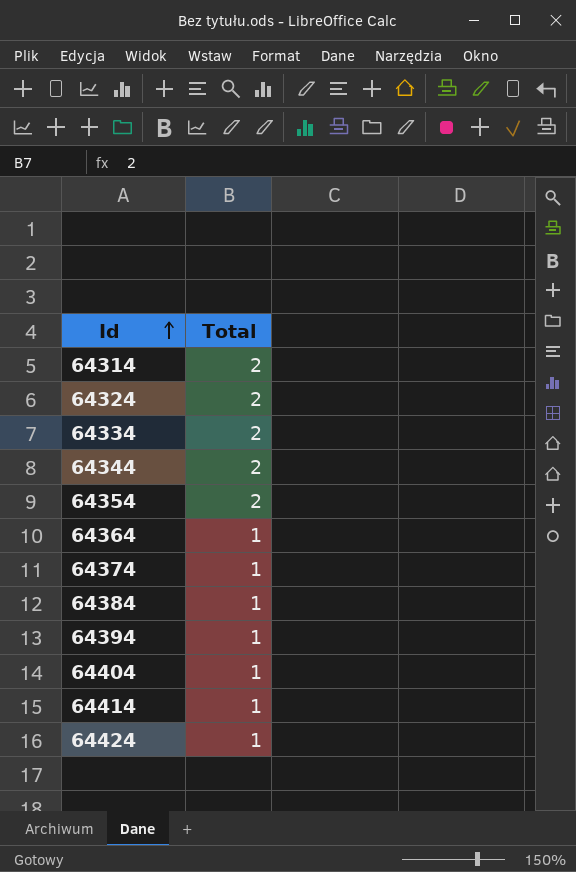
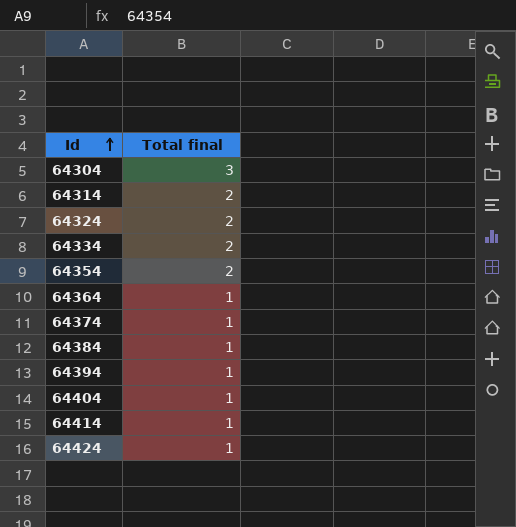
column name: Total -> Total final
row 64344: 2 -> none
row 64304: none -> 3

